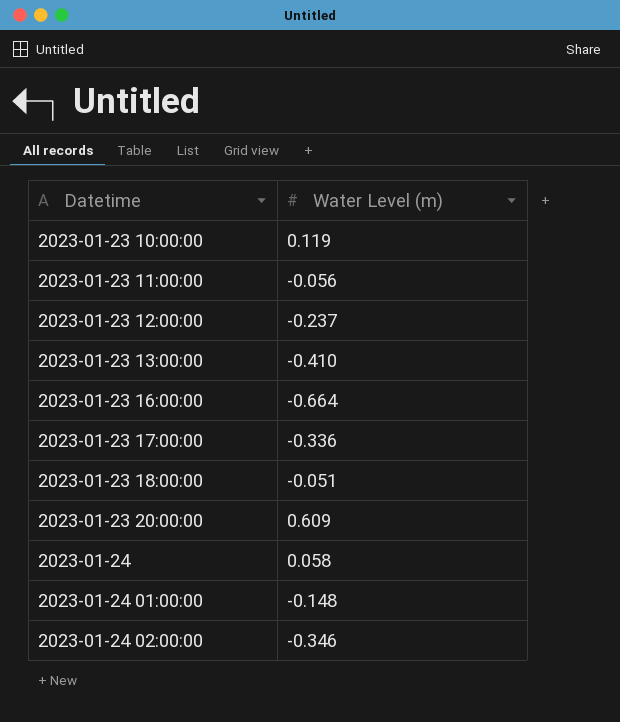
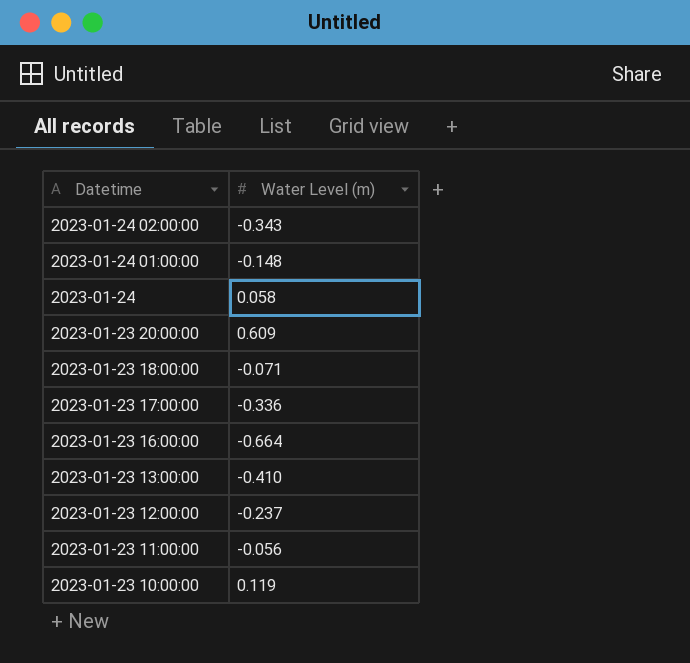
row order: Datetime ascending -> Datetime descending
2023-01-24 02:00:00 | Water Level (m): -0.346 -> -0.343
2023-01-23 18:00:00 | Water Level (m): -0.051 -> -0.071

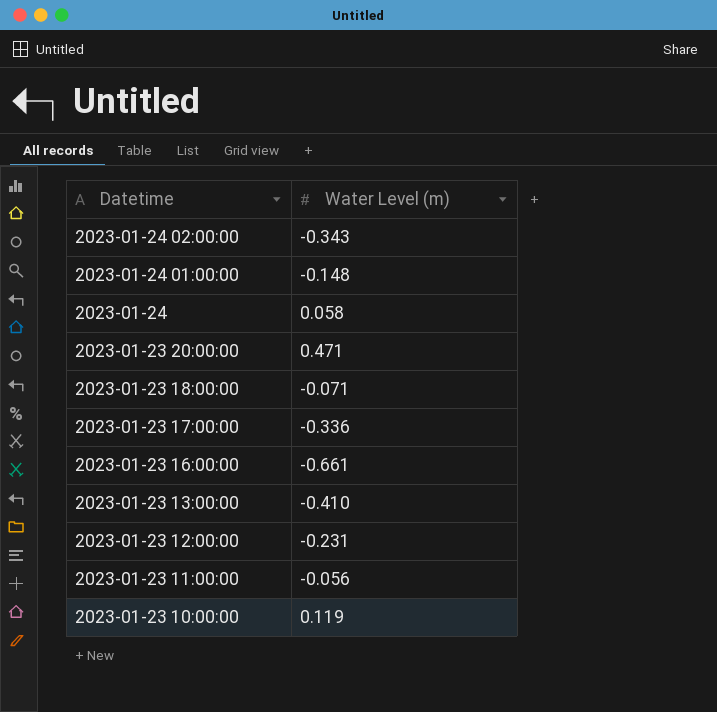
2023-01-23 20:00:00 | Water Level (m): 0.609 -> 0.471
2023-01-23 16:00:00 | Water Level (m): -0.664 -> -0.661
2023-01-23 12:00:00 | Water Level (m): -0.237 -> -0.231

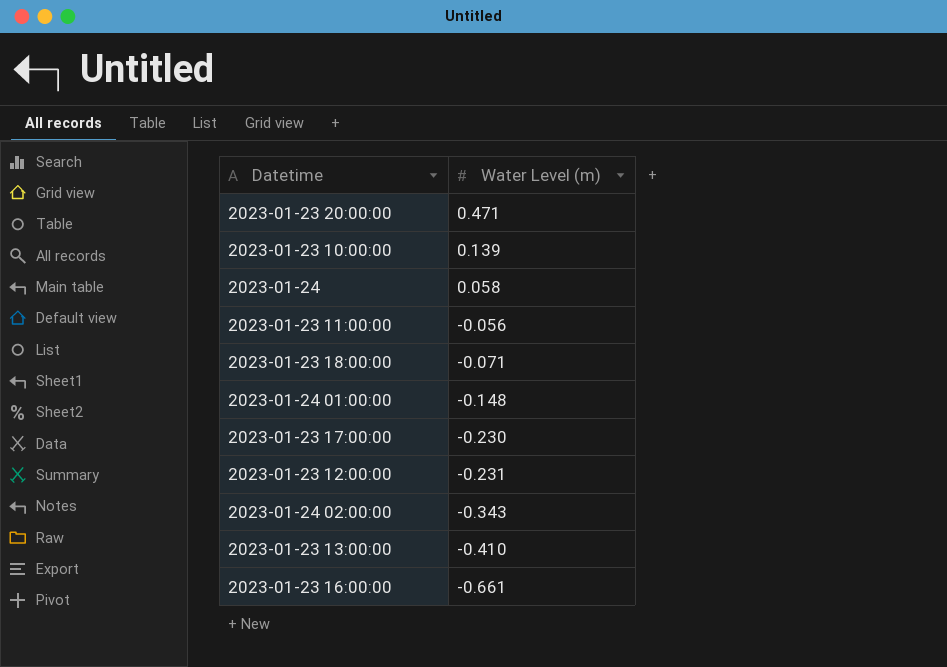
row order: Datetime descending -> Water Level (m) descending
2023-01-23 10:00:00 | Water Level (m): 0.119 -> 0.139
2023-01-23 17:00:00 | Water Level (m): -0.336 -> -0.230

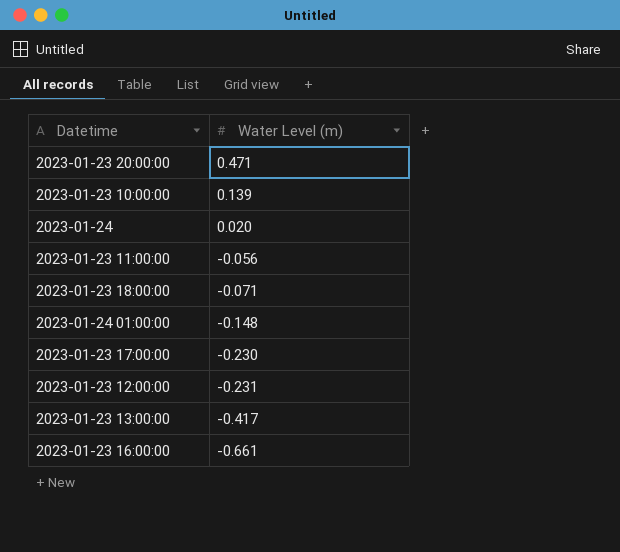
row 2023-01-24 02:00:00: -0.343 -> none
2023-01-24 | Water Level (m): 0.058 -> 0.020
2023-01-23 13:00:00 | Water Level (m): -0.410 -> -0.417

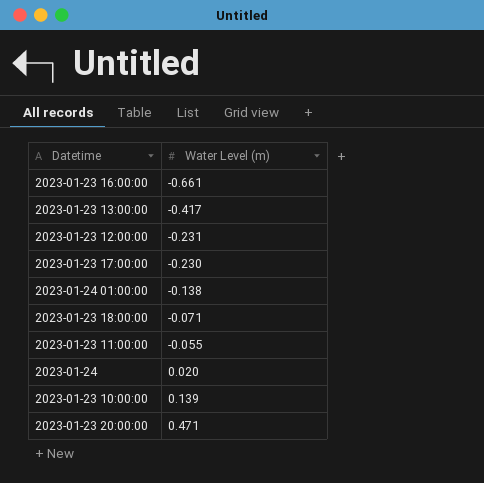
row order: Water Level (m) descending -> Water Level (m) ascending
2023-01-24 01:00:00 | Water Level (m): -0.148 -> -0.138
2023-01-23 11:00:00 | Water Level (m): -0.056 -> -0.055

